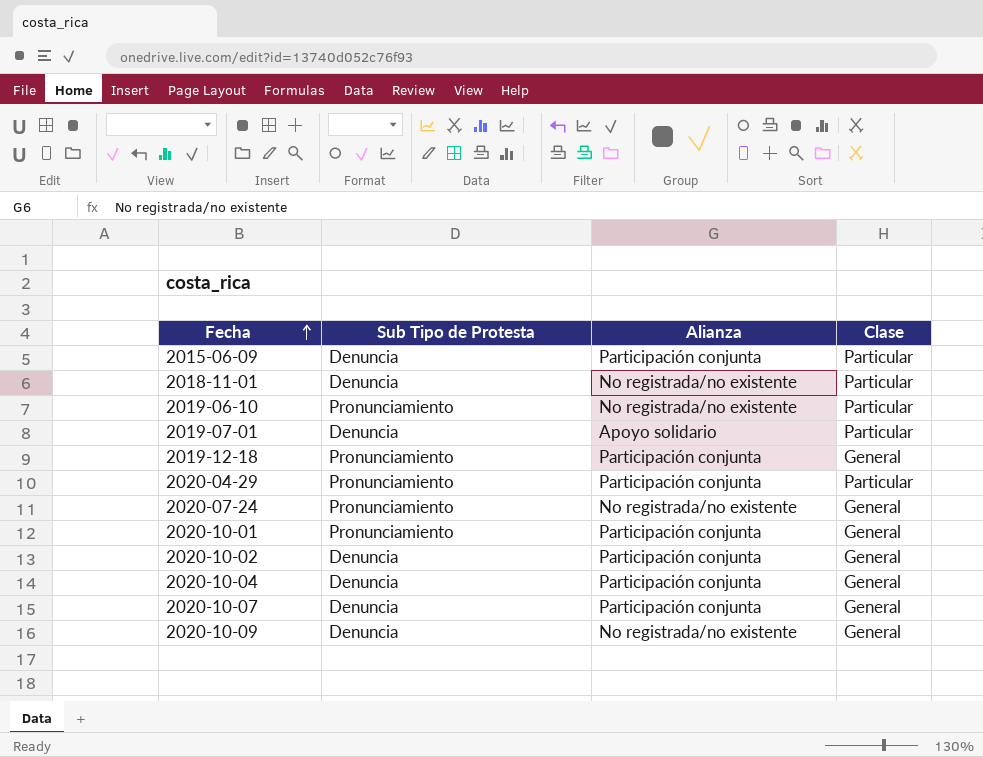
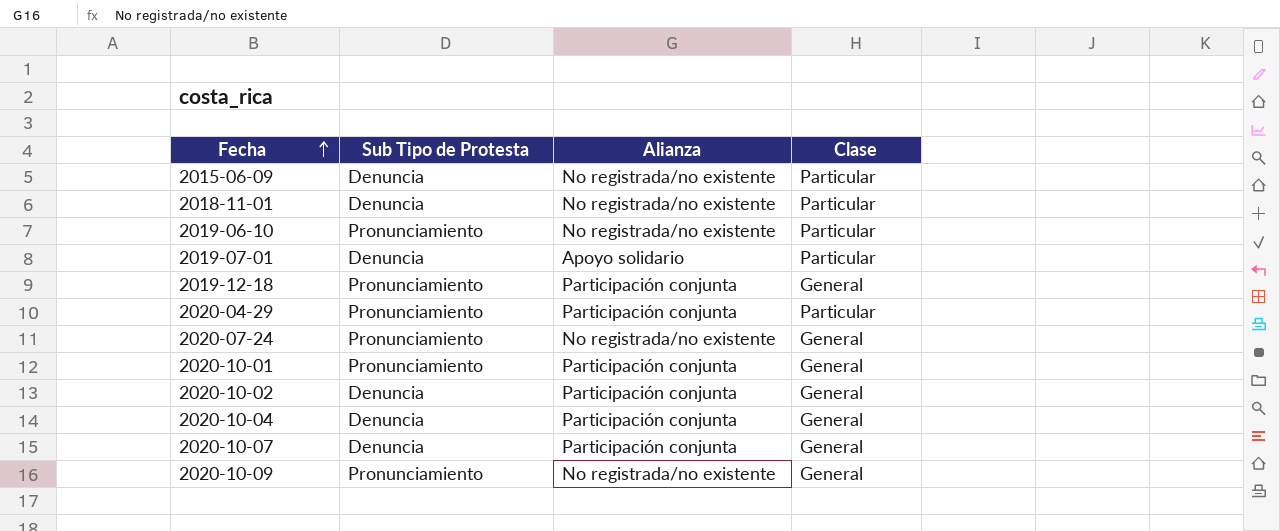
2015-06-09 | Alianza: Participación conjunta -> No registrada/no existente
2020-10-09 | Sub Tipo de Protesta: Denuncia -> Pronunciamiento

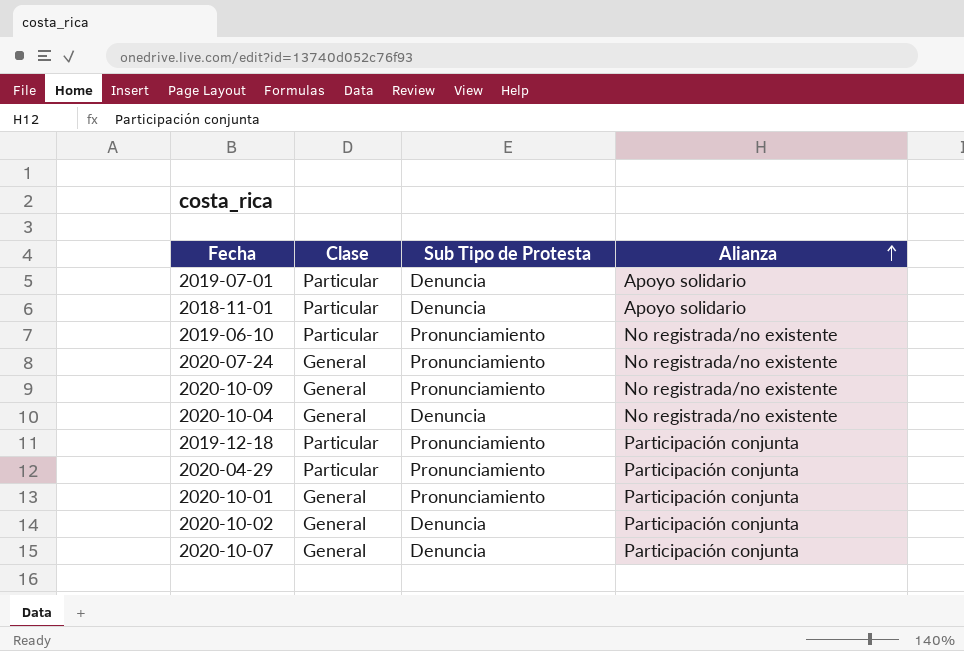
row order: Fecha ascending -> Alianza ascending
column Clase | position: 4 -> 2
row 2015-06-09: Denuncia | No registrada/no existente | Particular -> none
2018-11-01 | Alianza: No registrada/no existente -> Apoyo solidario
2020-10-04 | Alianza: Participación conjunta -> No registrada/no existente
2019-12-18 | Clase: General -> Particular

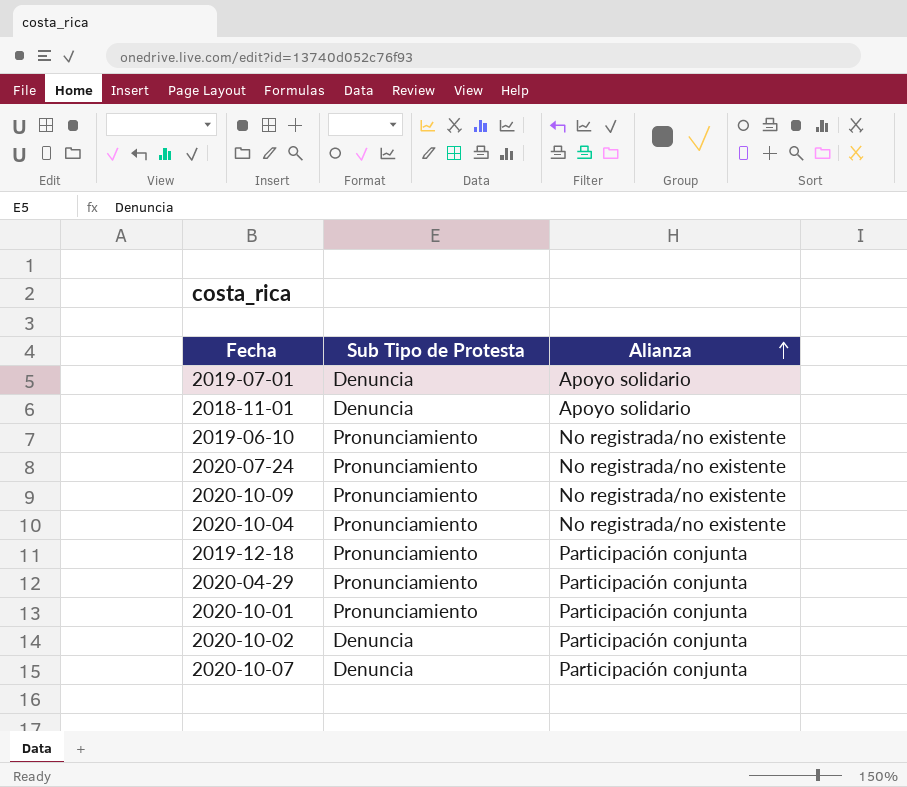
column Clase | position: 2 -> none
2020-10-04 | Sub Tipo de Protesta: Denuncia -> Pronunciamiento

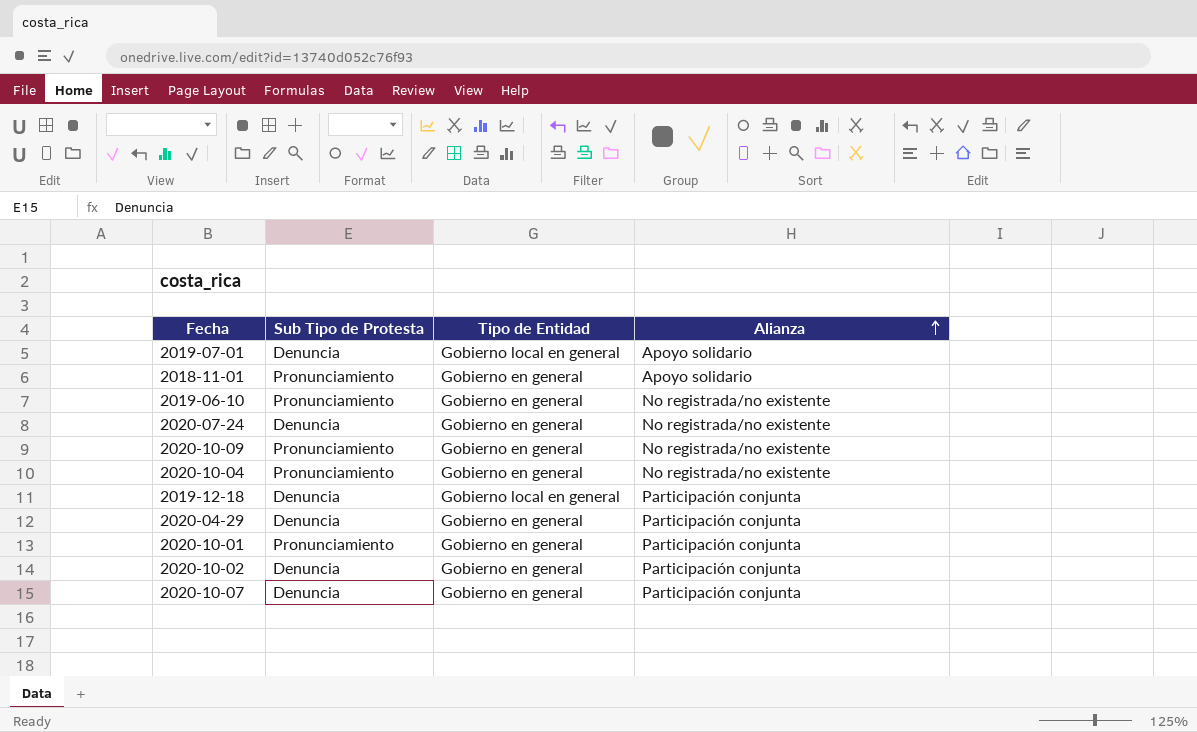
column Tipo de Entidad | position: none -> 3
2018-11-01 | Sub Tipo de Protesta: Denuncia -> Pronunciamiento
2020-07-24 | Sub Tipo de Protesta: Pronunciamiento -> Denuncia
2019-12-18 | Sub Tipo de Protesta: Pronunciamiento -> Denuncia
2020-04-29 | Sub Tipo de Protesta: Pronunciamiento -> Denuncia

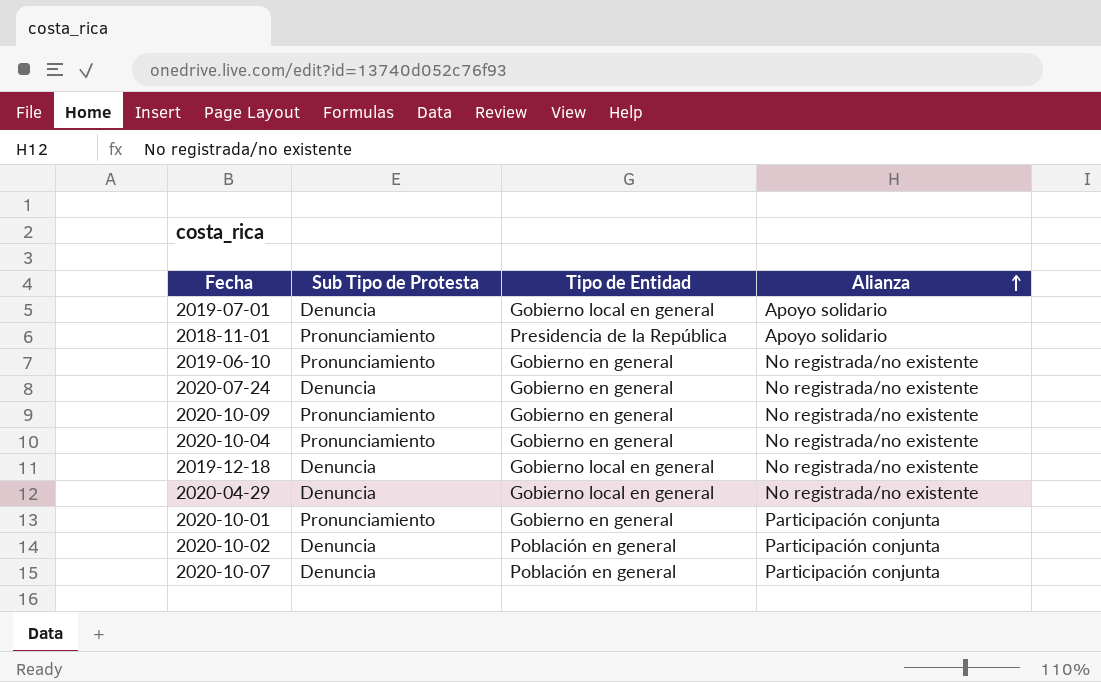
2018-11-01 | Tipo de Entidad: Gobierno en general -> Presidencia de la República
2019-12-18 | Alianza: Participación conjunta -> No registrada/no existente
2020-04-29 | Tipo de Entidad: Gobierno en general -> Gobierno local en general
2020-04-29 | Alianza: Participación conjunta -> No registrada/no existente
2020-10-02 | Tipo de Entidad: Gobierno en general -> Población en general
2020-10-07 | Tipo de Entidad: Gobierno en general -> Población en general

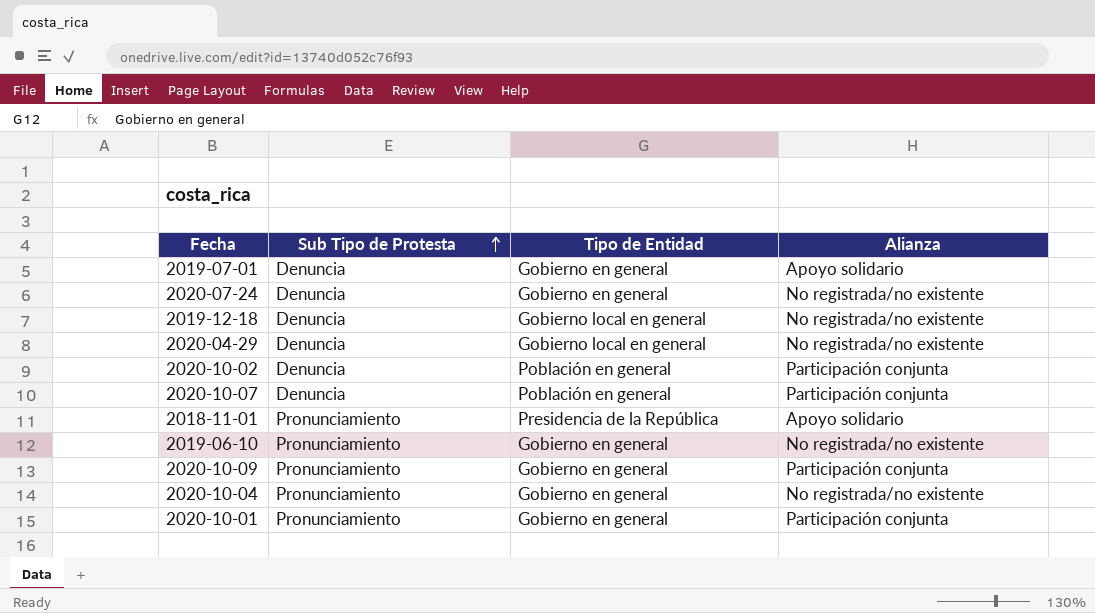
row order: Alianza ascending -> Sub Tipo de Protesta ascending
2019-07-01 | Tipo de Entidad: Gobierno local en general -> Gobierno en general
2020-10-09 | Alianza: No registrada/no existente -> Participación conjunta

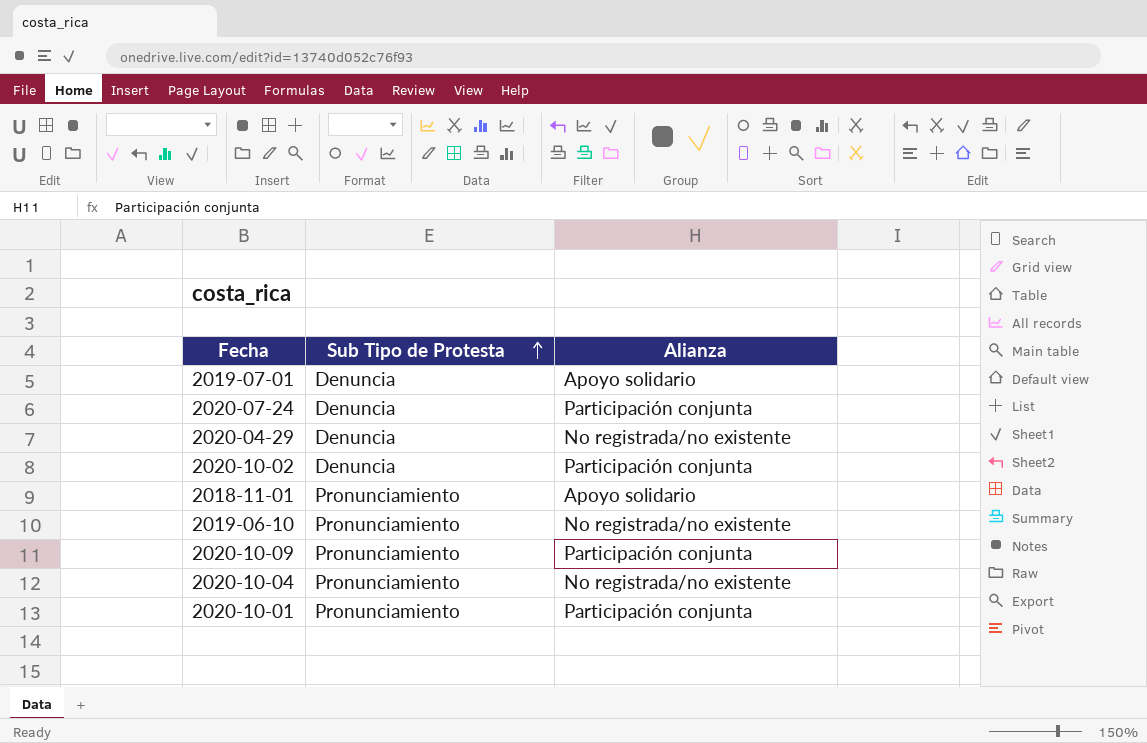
column Tipo de Entidad | position: 3 -> none
row 2019-12-18: Denuncia | Gobierno local en general | No registrada/no existente -> none
row 2020-10-07: Denuncia | Población en general | Participación conjunta -> none
2020-07-24 | Alianza: No registrada/no existente -> Participación conjunta

